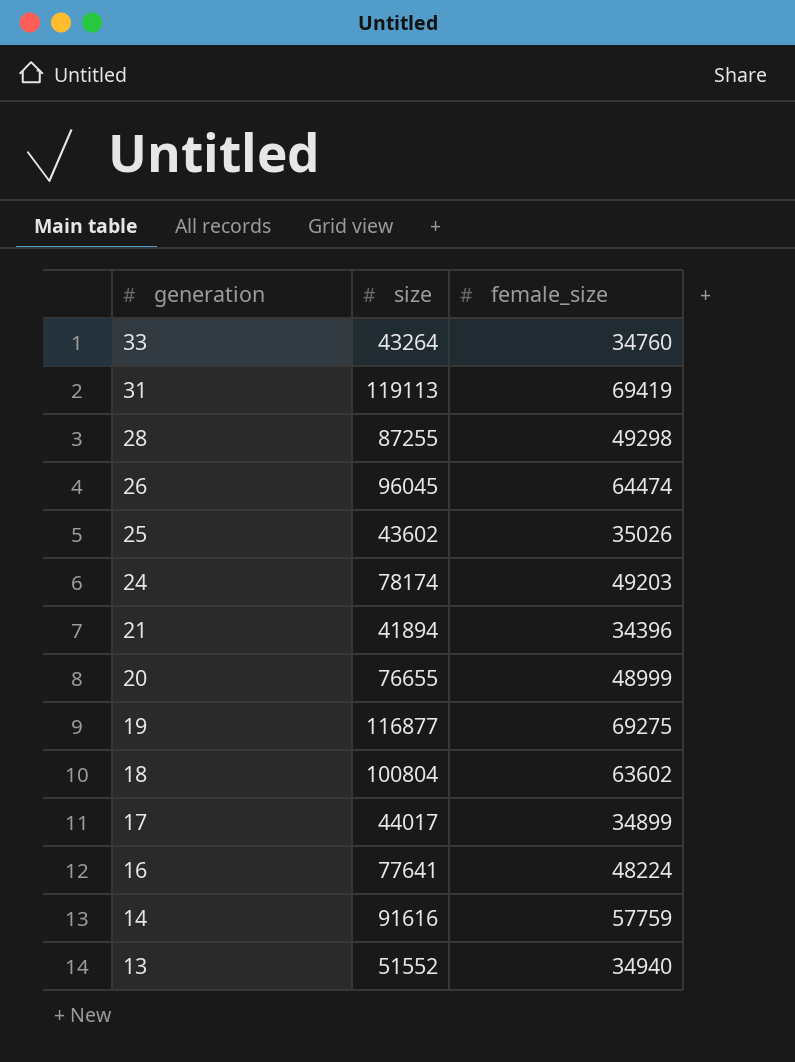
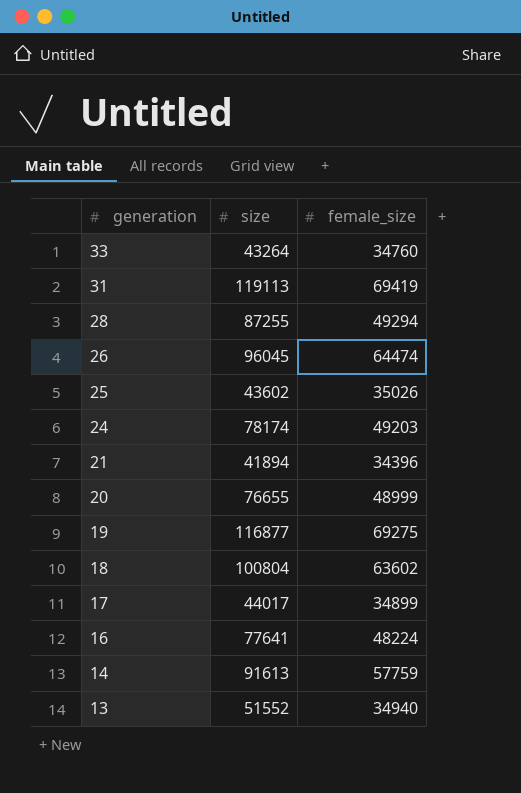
28 | female_size: 49298 -> 49294
14 | size: 91616 -> 91613

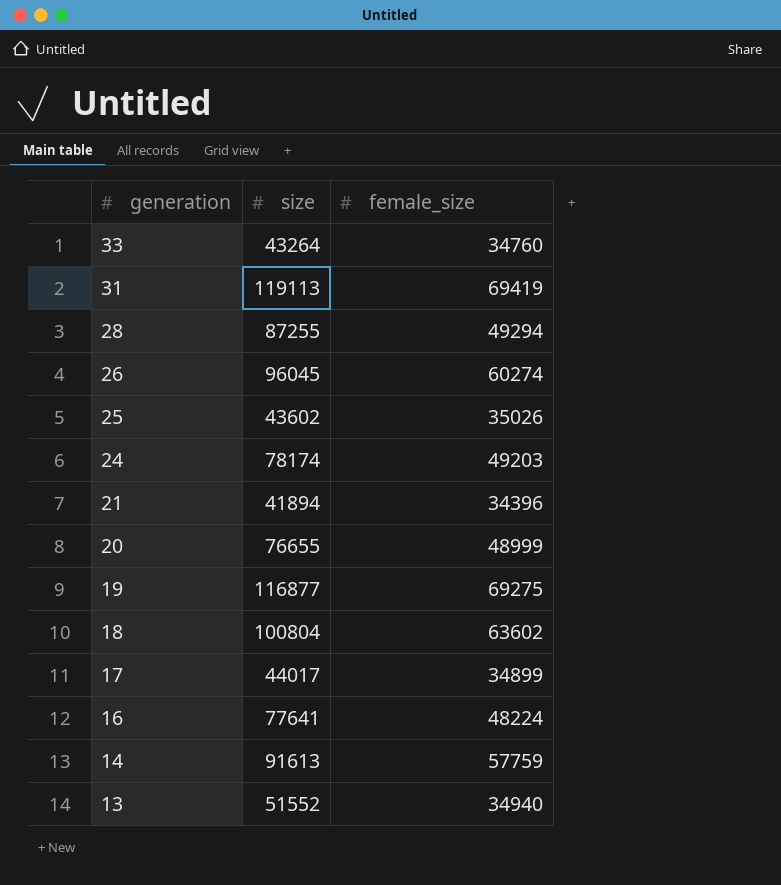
26 | female_size: 64474 -> 60274

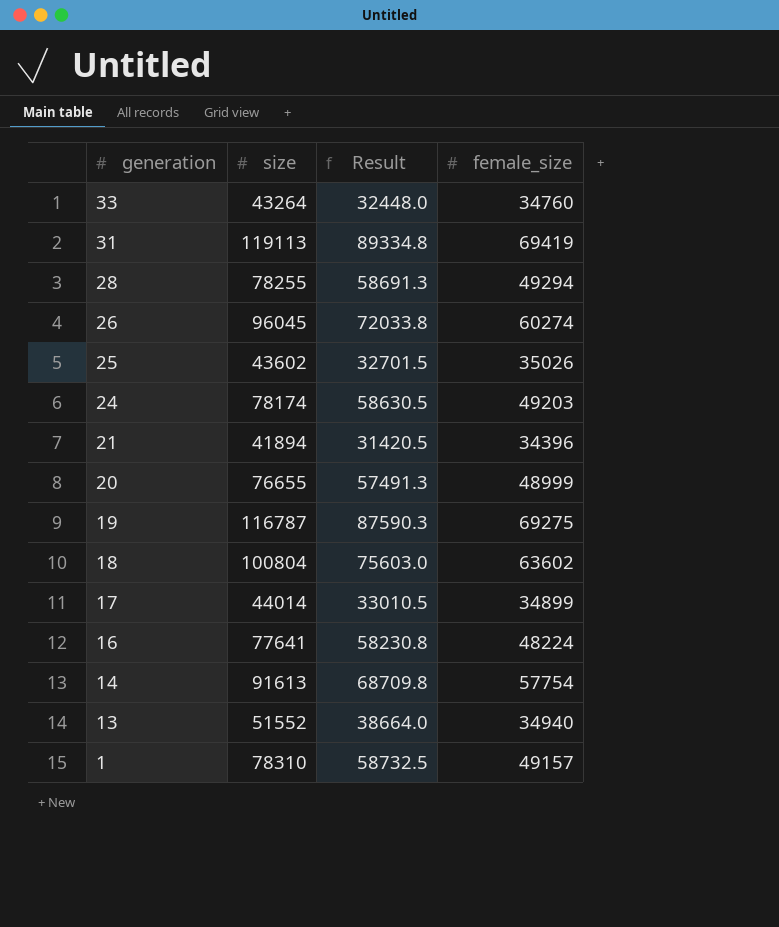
column Result | formula: none -> [size] * 0.75
28 | size: 87255 -> 78255
19 | size: 116877 -> 116787
17 | size: 44017 -> 44014
14 | female_size: 57759 -> 57754
row 1: none -> 78310 | 58732.5 | 49157

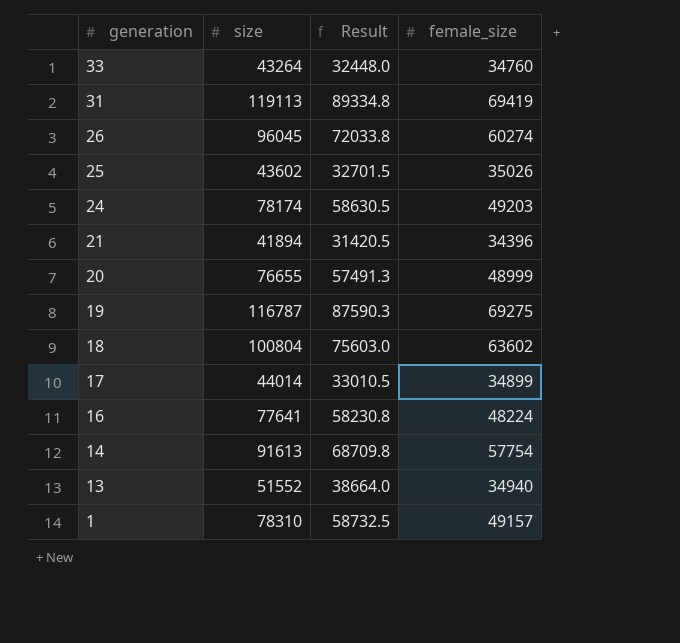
row 28: 78255 | 58691.3 | 49294 -> none

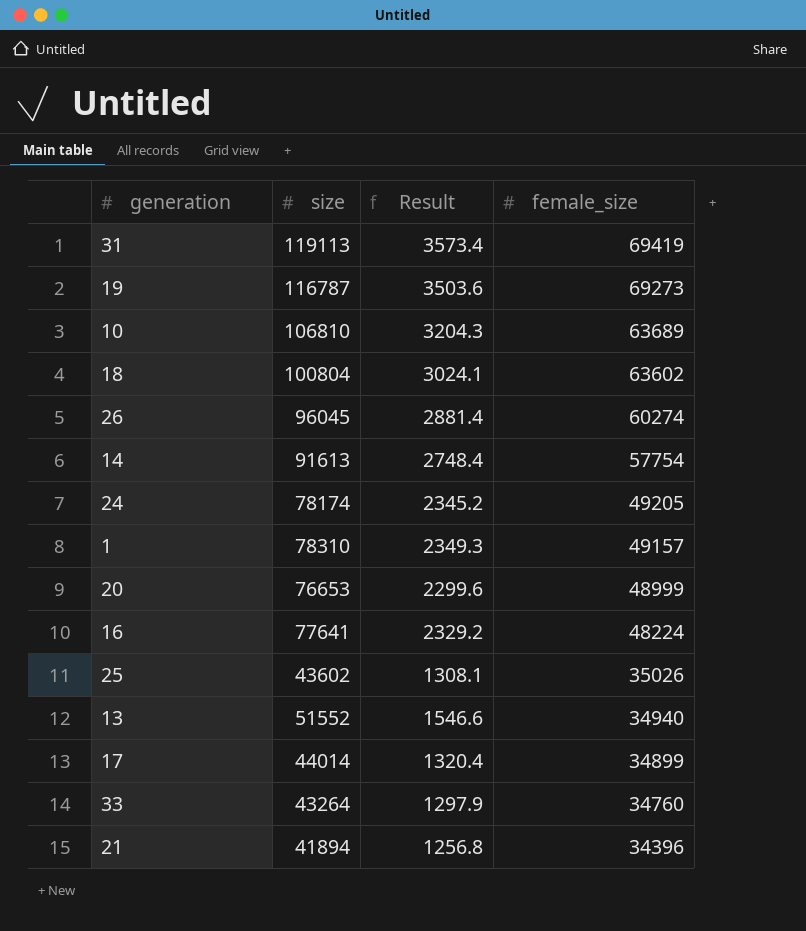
row order: generation descending -> female_size descending
column Result | formula: [size] * 0.75 -> [size] * 0.03
19 | female_size: 69275 -> 69273
row 10: none -> 106810 | 3204.3 | 63689
24 | female_size: 49203 -> 49205
20 | size: 76655 -> 76653

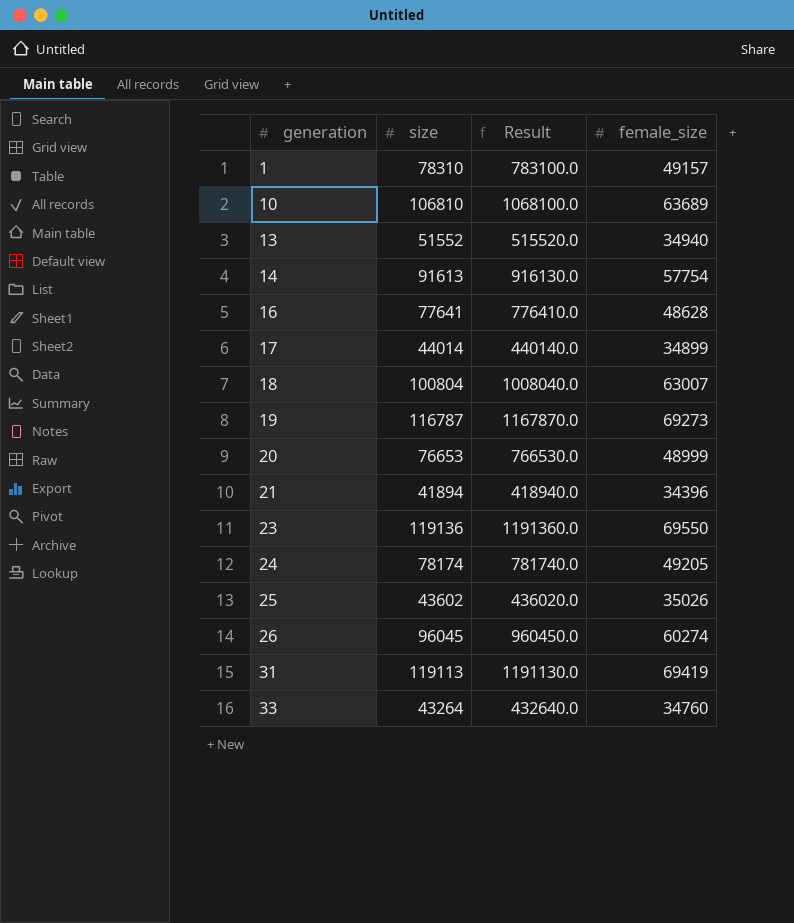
row order: female_size descending -> generation ascending
column Result | formula: [size] * 0.03 -> [size] * 10
16 | female_size: 48224 -> 48628
18 | female_size: 63602 -> 63007
row 23: none -> 119136 | 1191360.0 | 69550

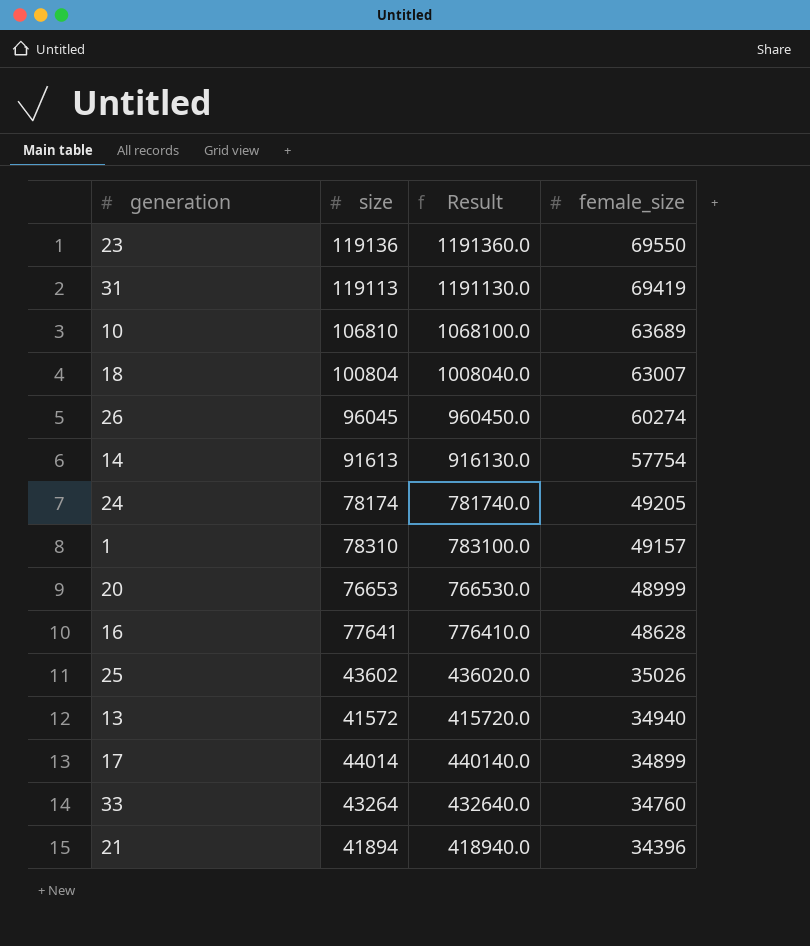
row order: generation ascending -> female_size descending
row 19: 116787 | 1167870.0 | 69273 -> none
13 | size: 51552 -> 41572
13 | Result: 515520.0 -> 415720.0

